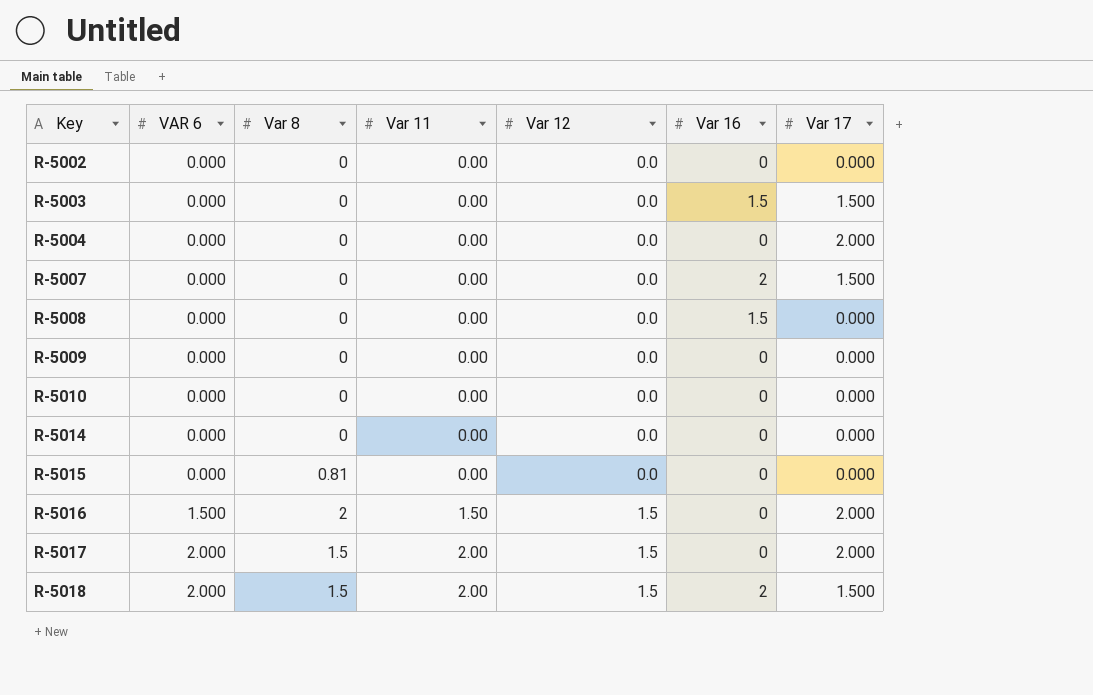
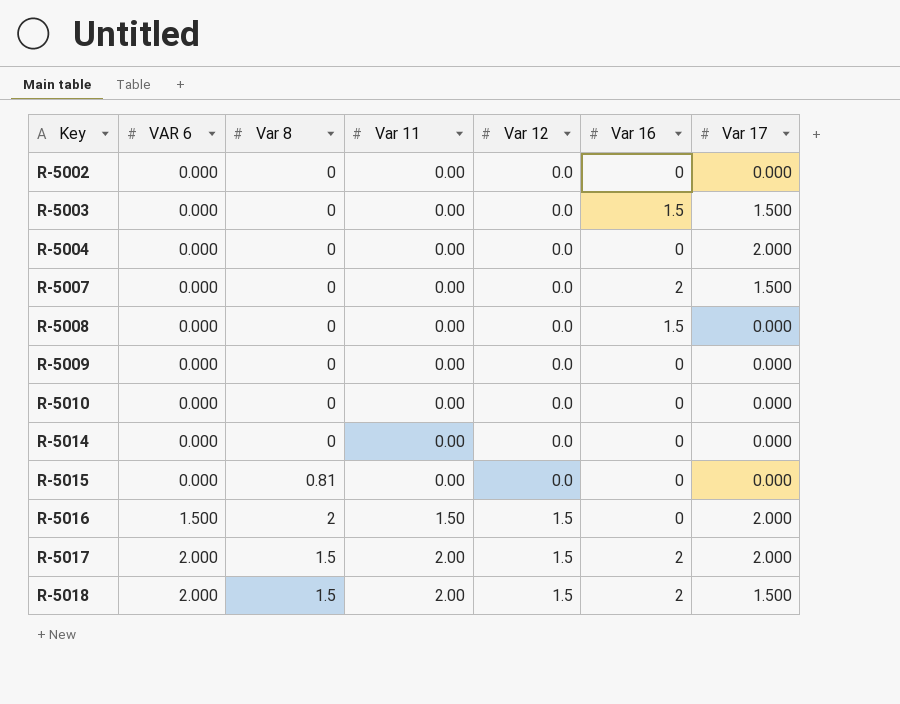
R-5017 | Var 16: 0 -> 2

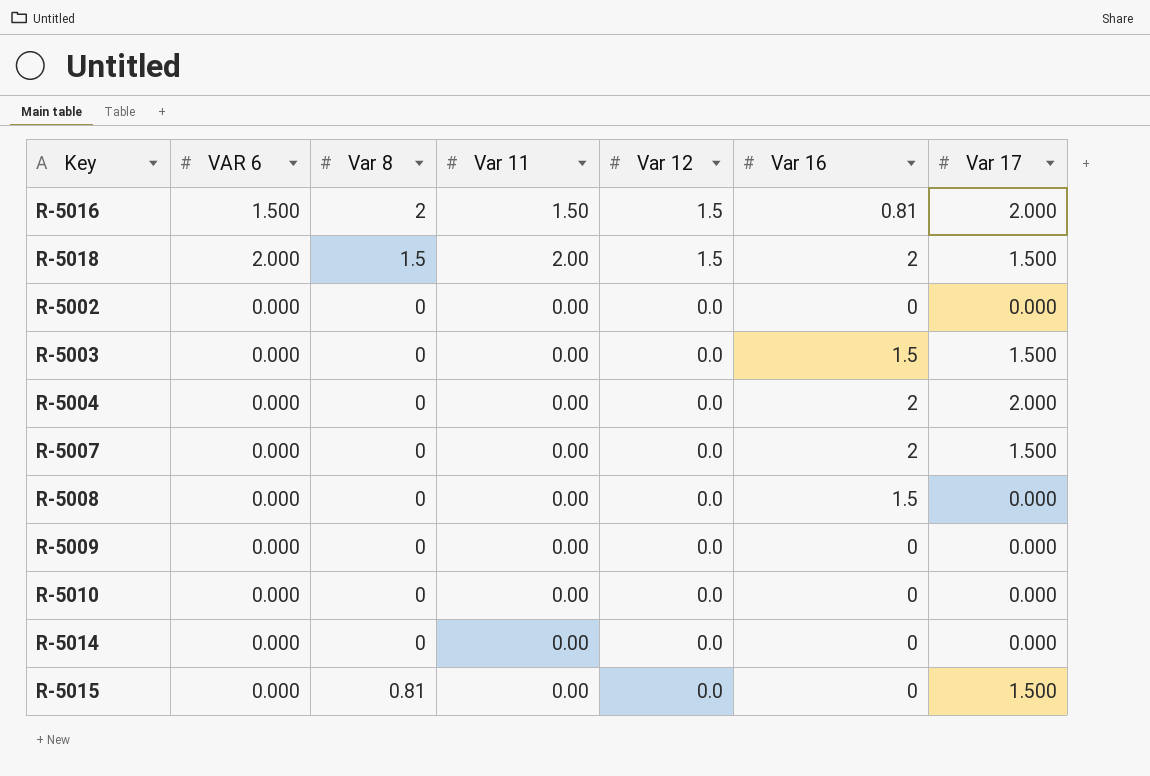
row order: Key ascending -> Var 12 descending
row R-5017: 2.000 | 1.5 | 2.00 | 1.5 | 2 | 2.000 -> none
R-5016 | Var 16: 0 -> 0.81
R-5004 | Var 16: 0 -> 2
R-5015 | Var 17: 0.000 -> 1.500

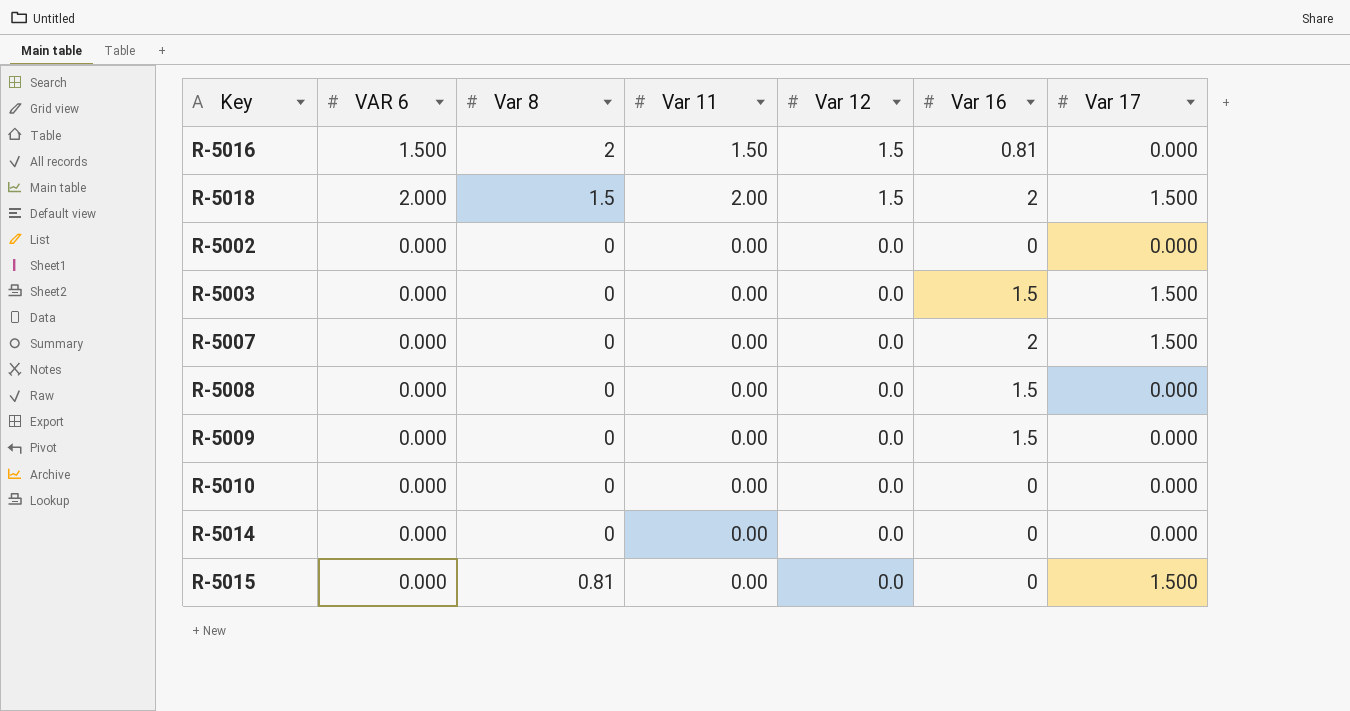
row R-5004: 0.000 | 0 | 0.00 | 0.0 | 2 | 2.000 -> none
R-5016 | Var 17: 2.000 -> 0.000
R-5009 | Var 16: 0 -> 1.5

